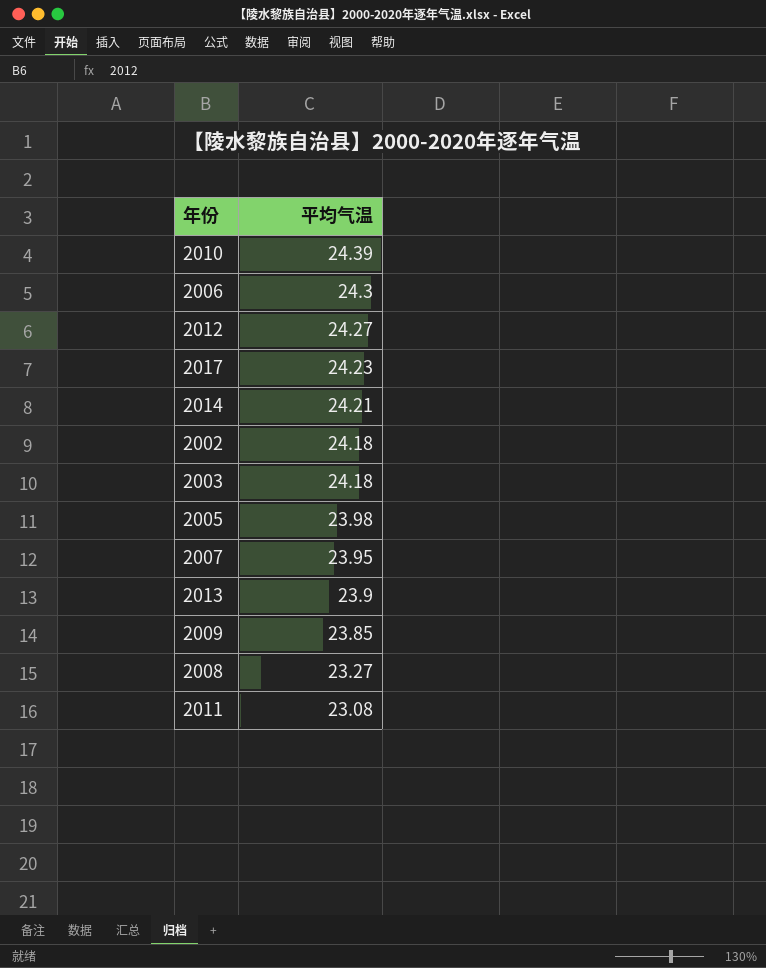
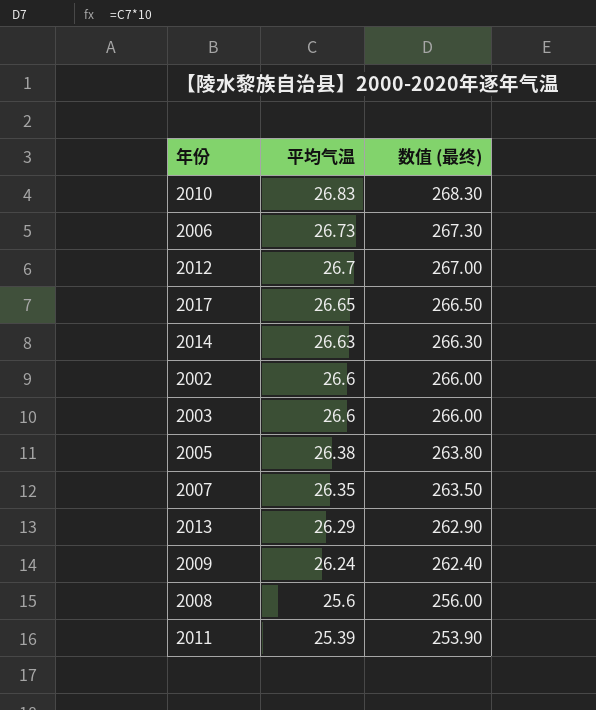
column 数值 (最终) | formula: none -> [平均气温] * 10
2010 | 平均气温: 24.39 -> 26.83
2006 | 平均气温: 24.3 -> 26.73
2012 | 平均气温: 24.27 -> 26.7
2017 | 平均气温: 24.23 -> 26.65
2014 | 平均气温: 24.21 -> 26.63
2002 | 平均气温: 24.18 -> 26.6
2003 | 平均气温: 24.18 -> 26.6
2005 | 平均气温: 23.98 -> 26.38
2007 | 平均气温: 23.95 -> 26.35
2013 | 平均气温: 23.9 -> 26.29
2009 | 平均气温: 23.85 -> 26.24
2008 | 平均气温: 23.27 -> 25.6
2011 | 平均气温: 23.08 -> 25.39

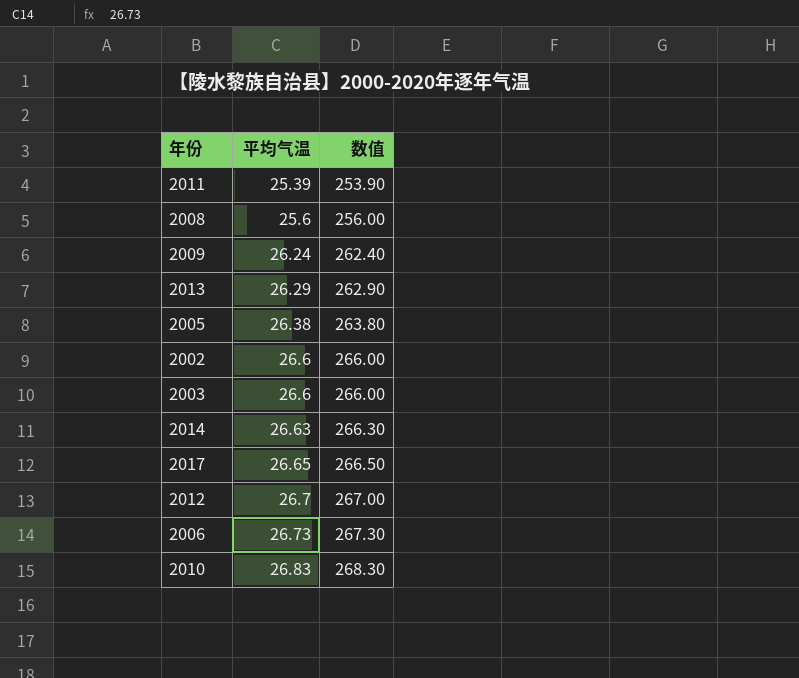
row order: 平均气温 descending -> 平均气温 ascending
column name: 数值 (最终) -> 数值
row 2007: 26.35 | 263.50 -> none

